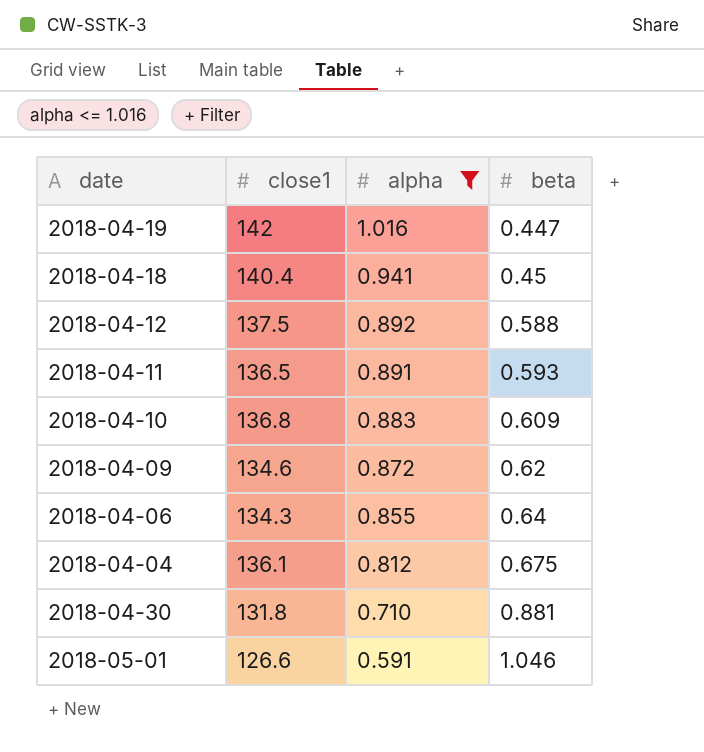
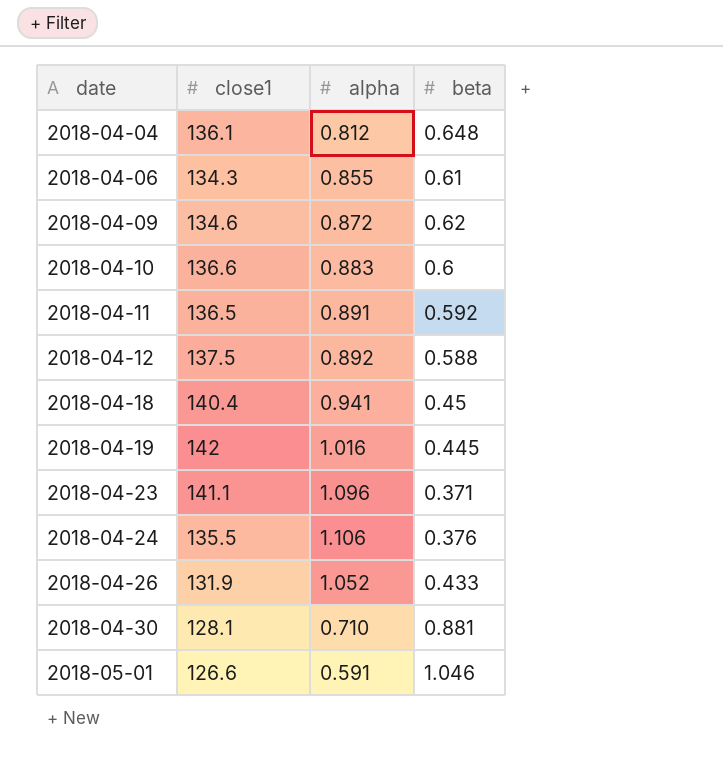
filter: alpha <= 1.016 -> none
row order: alpha descending -> date ascending
2018-04-04 | beta: 0.675 -> 0.648
2018-04-06 | beta: 0.64 -> 0.61
2018-04-10 | close1: 136.8 -> 136.6
2018-04-10 | beta: 0.609 -> 0.6
2018-04-11 | beta: 0.593 -> 0.592
2018-04-19 | beta: 0.447 -> 0.445
2018-04-30 | close1: 131.8 -> 128.1

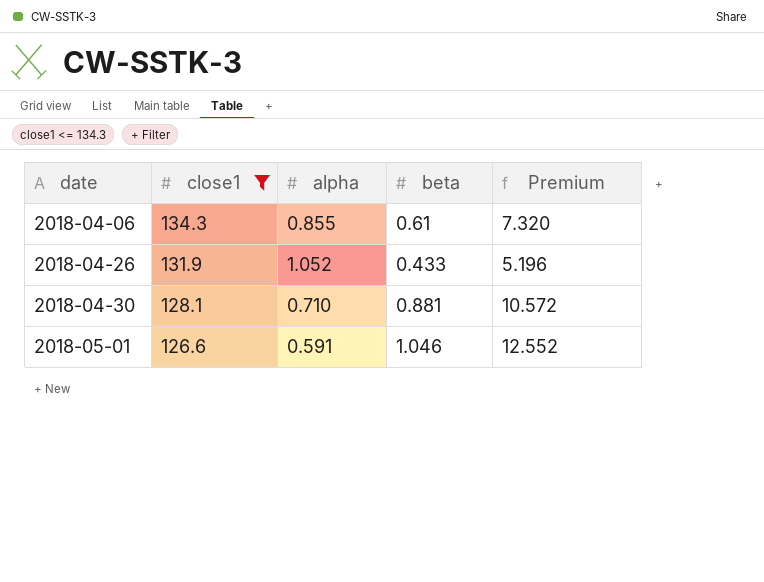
filter: none -> close1 <= 134.3
column Premium | formula: none -> [beta] * 12

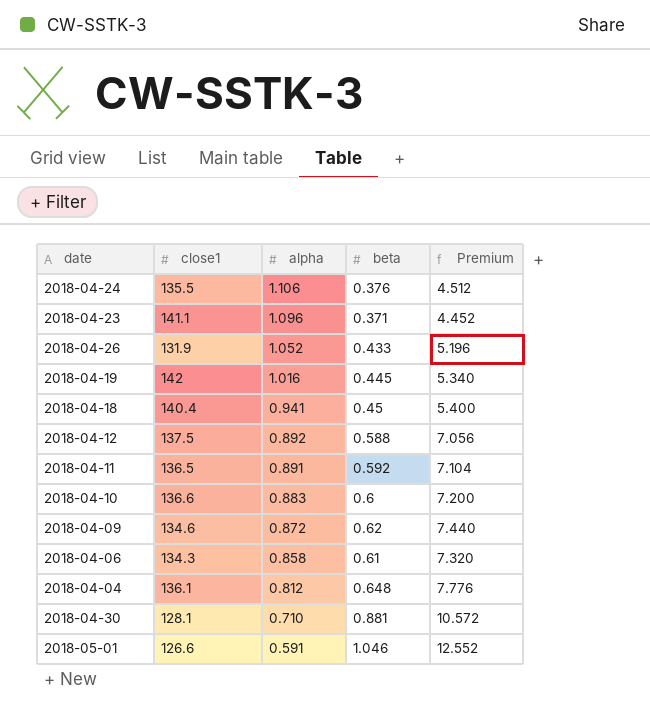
filter: close1 <= 134.3 -> none
row order: date ascending -> alpha descending
2018-04-06 | alpha: 0.855 -> 0.858

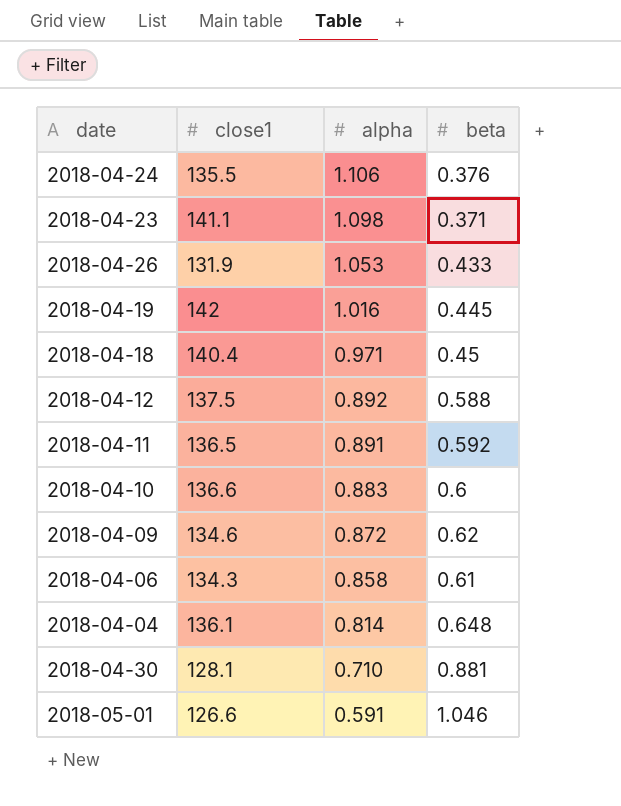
column Premium | formula: [beta] * 12 -> none
2018-04-23 | alpha: 1.096 -> 1.098
2018-04-26 | alpha: 1.052 -> 1.053
2018-04-18 | alpha: 0.941 -> 0.971
2018-04-04 | alpha: 0.812 -> 0.814

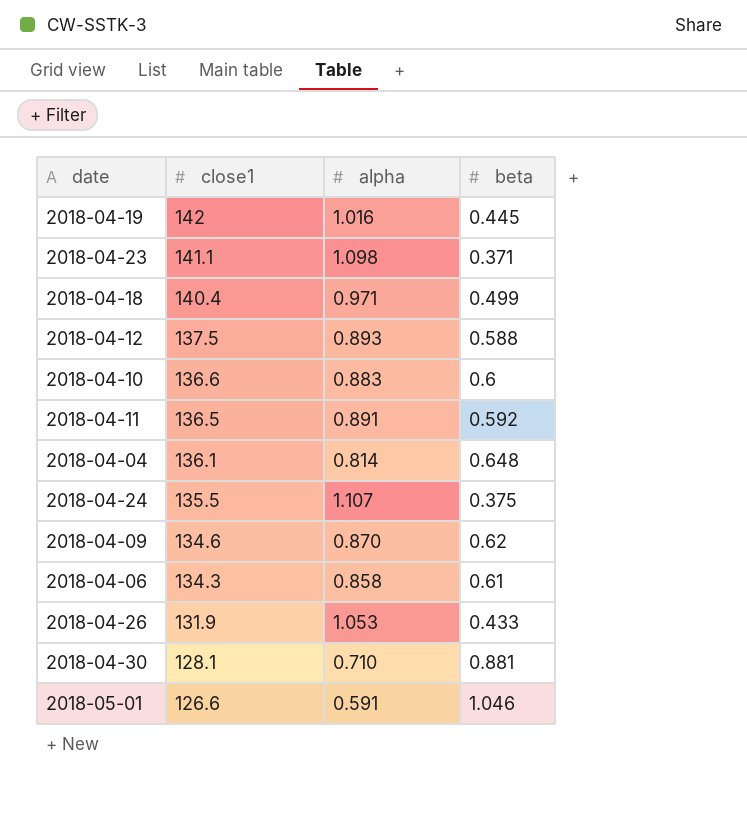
row order: alpha descending -> close1 descending
2018-04-18 | beta: 0.45 -> 0.499
2018-04-12 | alpha: 0.892 -> 0.893
2018-04-24 | alpha: 1.106 -> 1.107
2018-04-24 | beta: 0.376 -> 0.375
2018-04-09 | alpha: 0.872 -> 0.870

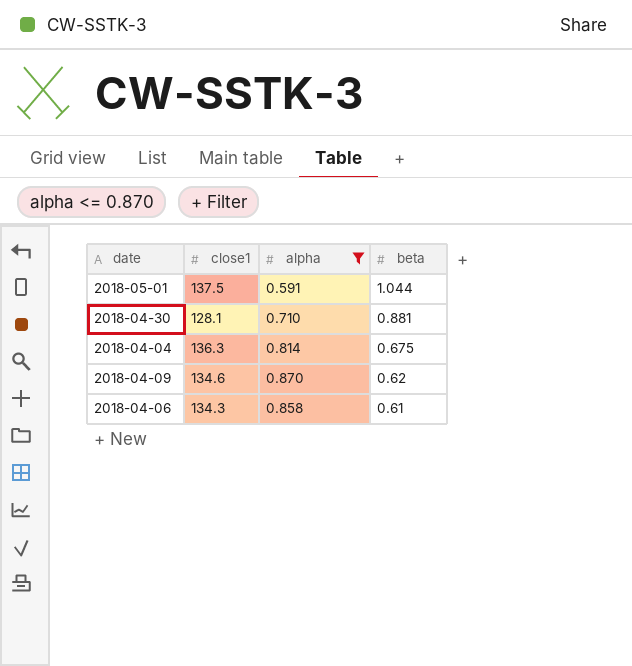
filter: none -> alpha <= 0.870
row order: close1 descending -> beta descending
2018-05-01 | close1: 126.6 -> 137.5
2018-05-01 | beta: 1.046 -> 1.044
2018-04-04 | close1: 136.1 -> 136.3
2018-04-04 | beta: 0.648 -> 0.675

